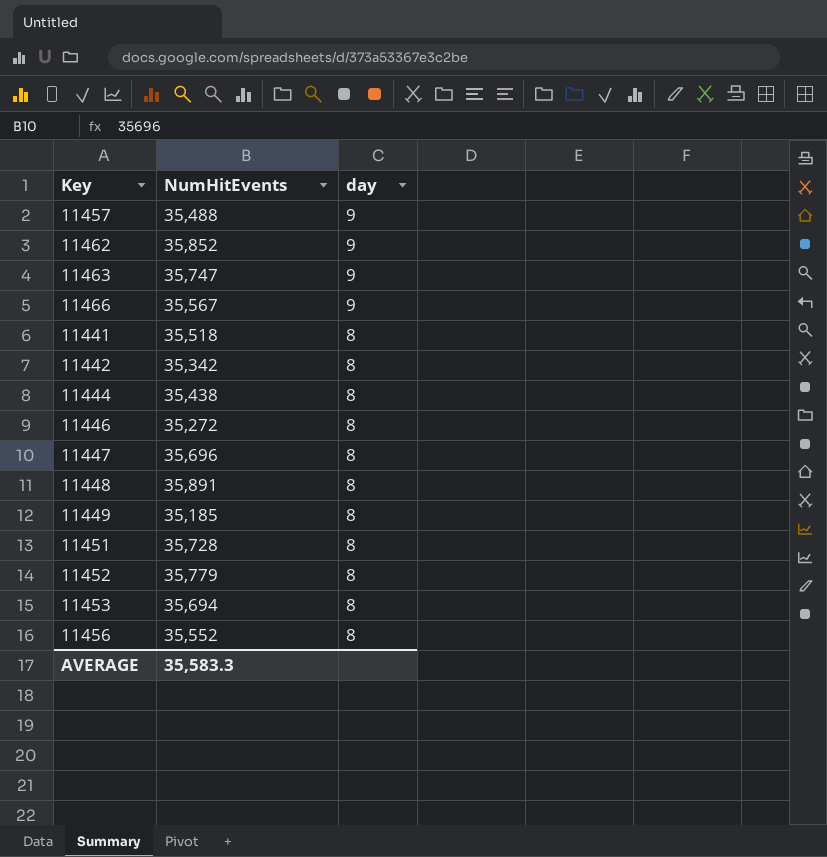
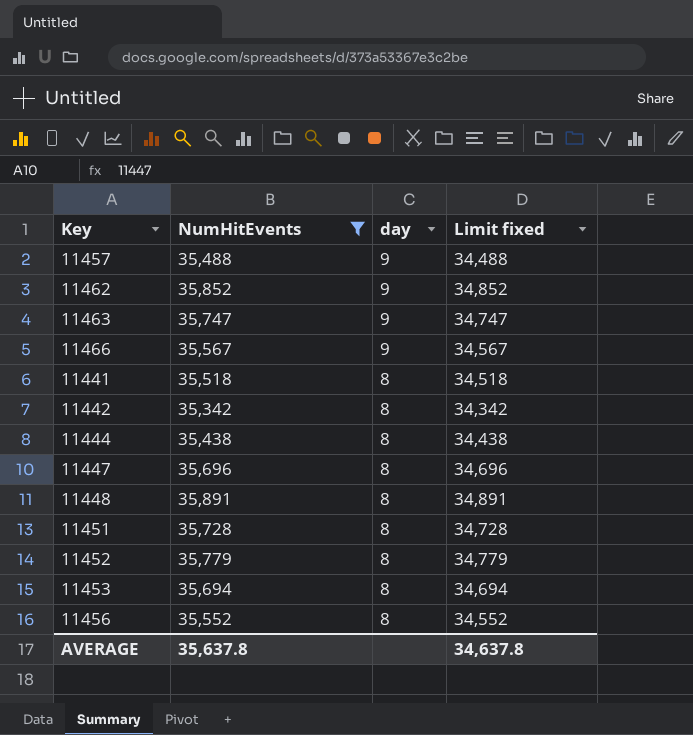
filter: none -> NumHitEvents >= 35,342
column Limit fixed | formula: none -> [NumHitEvents] - 1000
AVERAGE | NumHitEvents: 35,583.3 -> 35,637.8

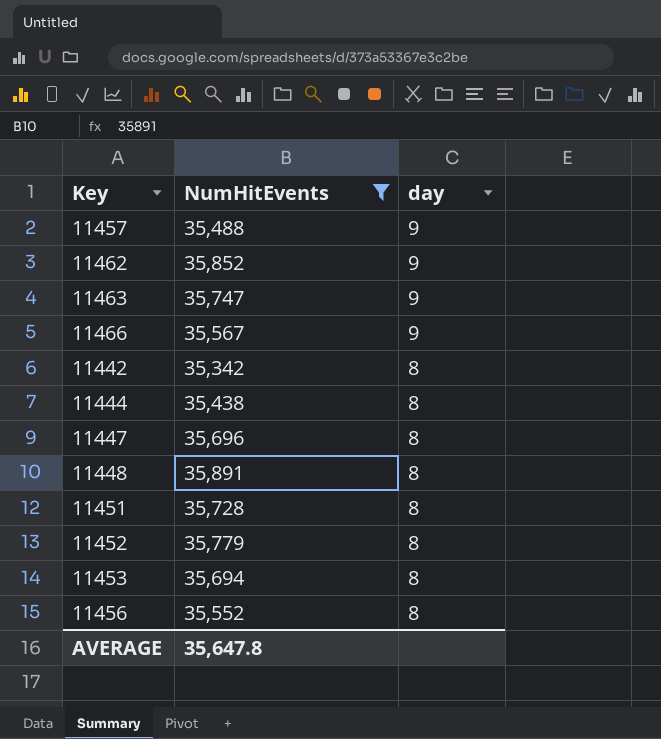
column Limit fixed | formula: [NumHitEvents] - 1000 -> none
row 11441: 35,518 | 8 | 34,518 -> none
AVERAGE | NumHitEvents: 35,637.8 -> 35,647.8

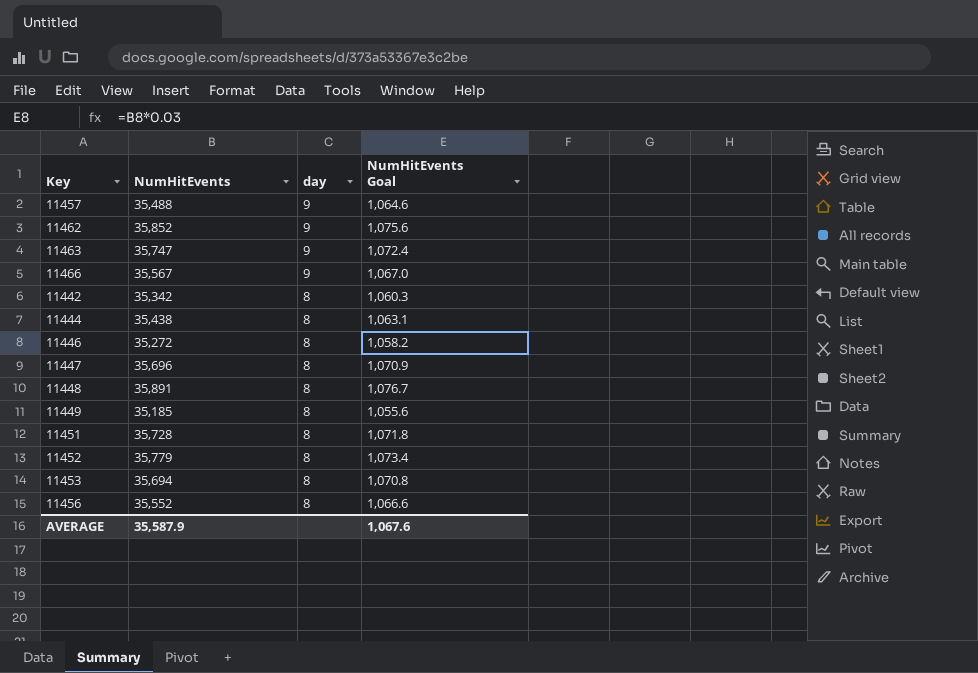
filter: NumHitEvents >= 35,342 -> none
column NumHitEvents Goal | formula: none -> [NumHitEvents] * 0.03
AVERAGE | NumHitEvents: 35,647.8 -> 35,587.9

